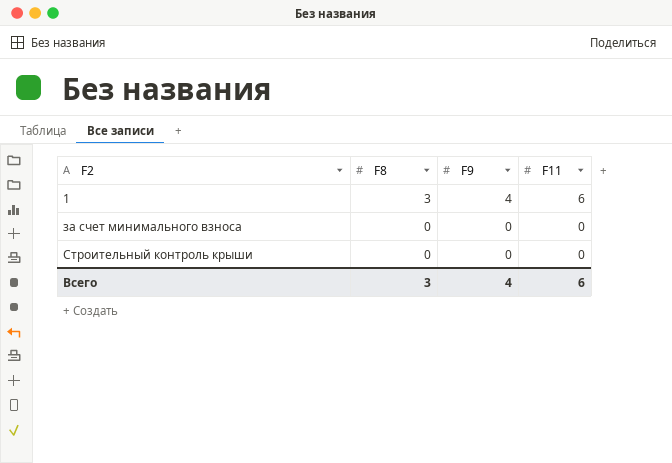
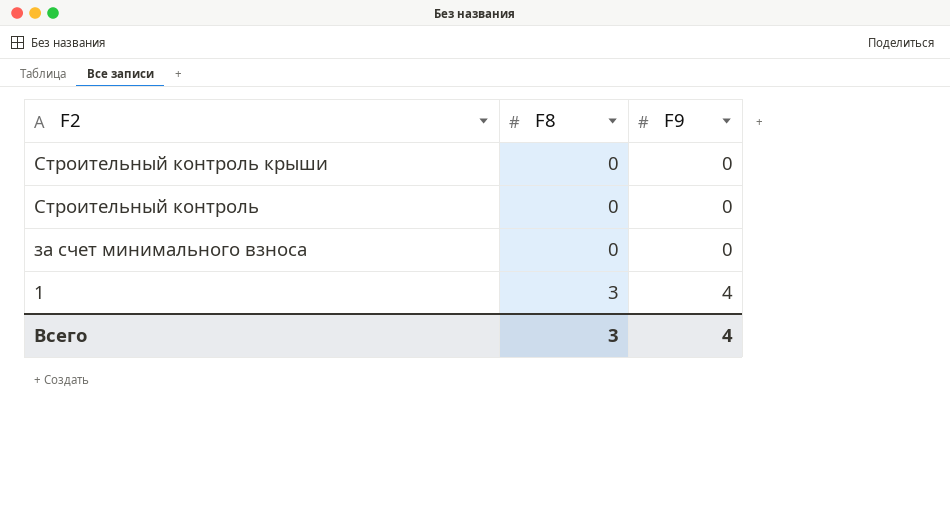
row order: F2 ascending -> F2 descending
column F11 | position: 4 -> none
row Строительный контроль: none -> 0 | 0

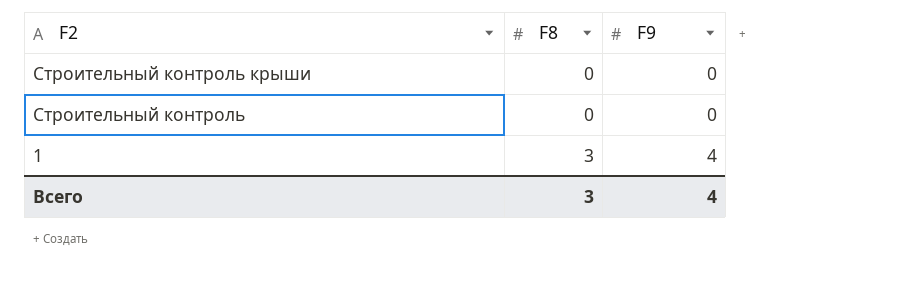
row за счет минимального взноса: 0 | 0 -> none

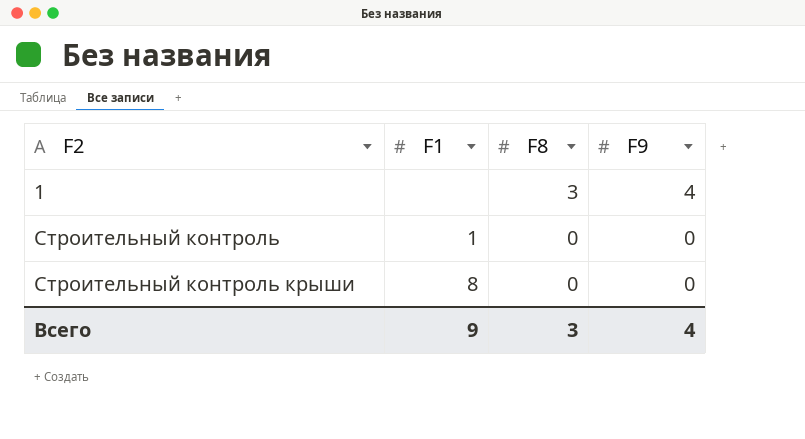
row order: F2 descending -> F2 ascending
column F1 | position: none -> 2

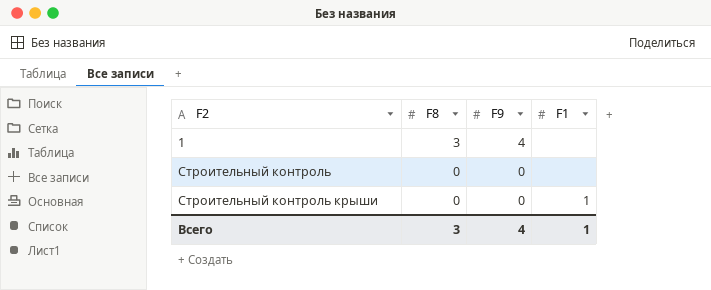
column F1 | position: 2 -> 4
Строительный контроль | F1: 1 -> none
Строительный контроль крыши | F1: 8 -> 1
Всего | F1: 9 -> 1

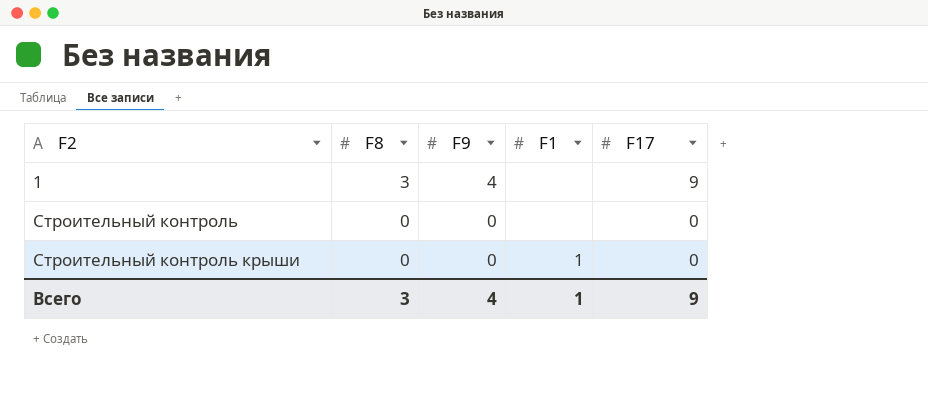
column F17 | position: none -> 5

